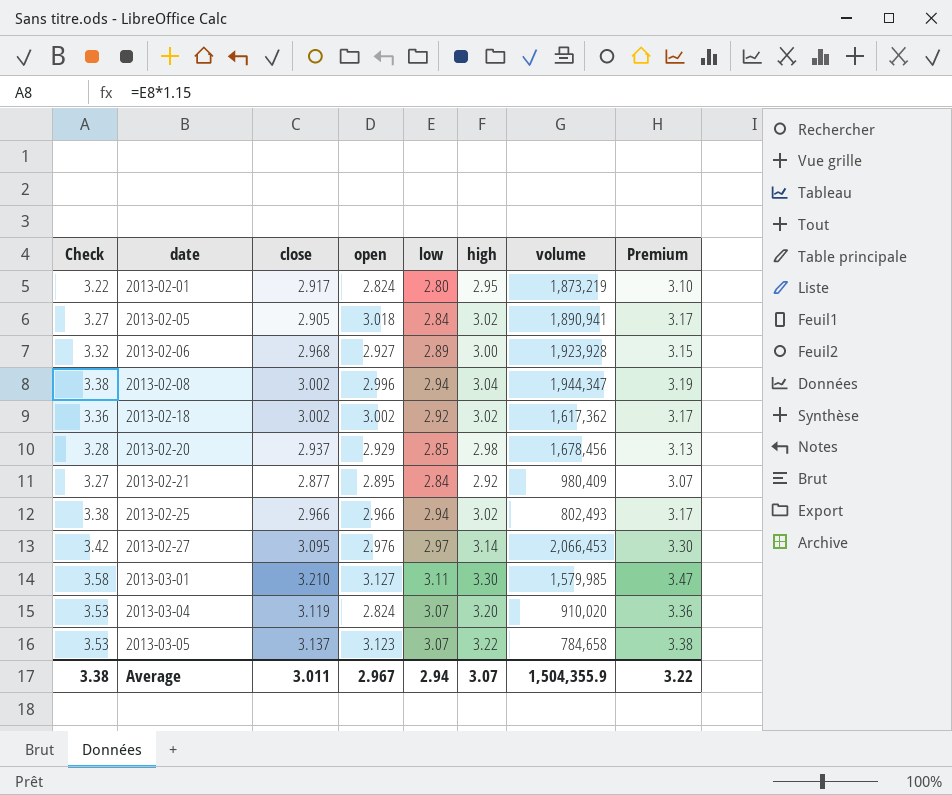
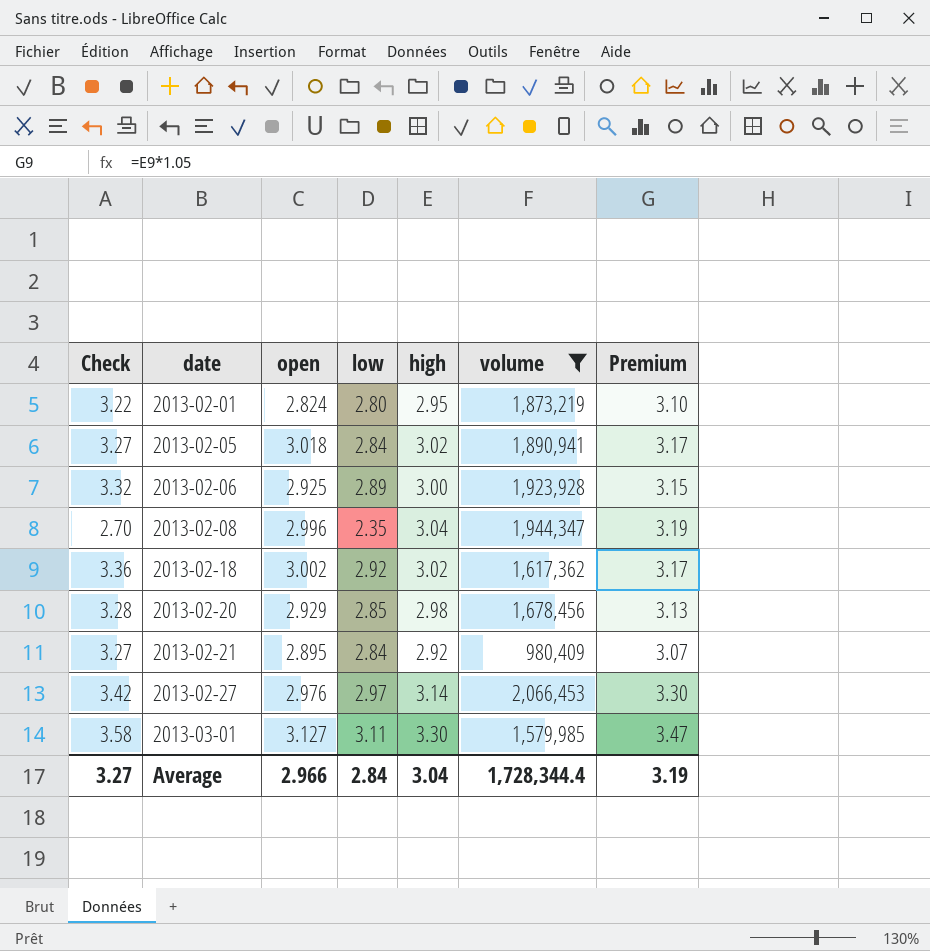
filter: none -> volume >= 980,409
column close | position: 3 -> none
2013-02-06 | open: 2.927 -> 2.925
2013-02-08 | Check: 3.38 -> 2.70
2013-02-08 | low: 2.94 -> 2.35
Average | Check: 3.38 -> 3.27
Average | open: 2.967 -> 2.966
Average | low: 2.94 -> 2.84
Average | high: 3.07 -> 3.04
Average | volume: 1,504,355.9 -> 1,728,344.4
Average | Premium: 3.22 -> 3.19

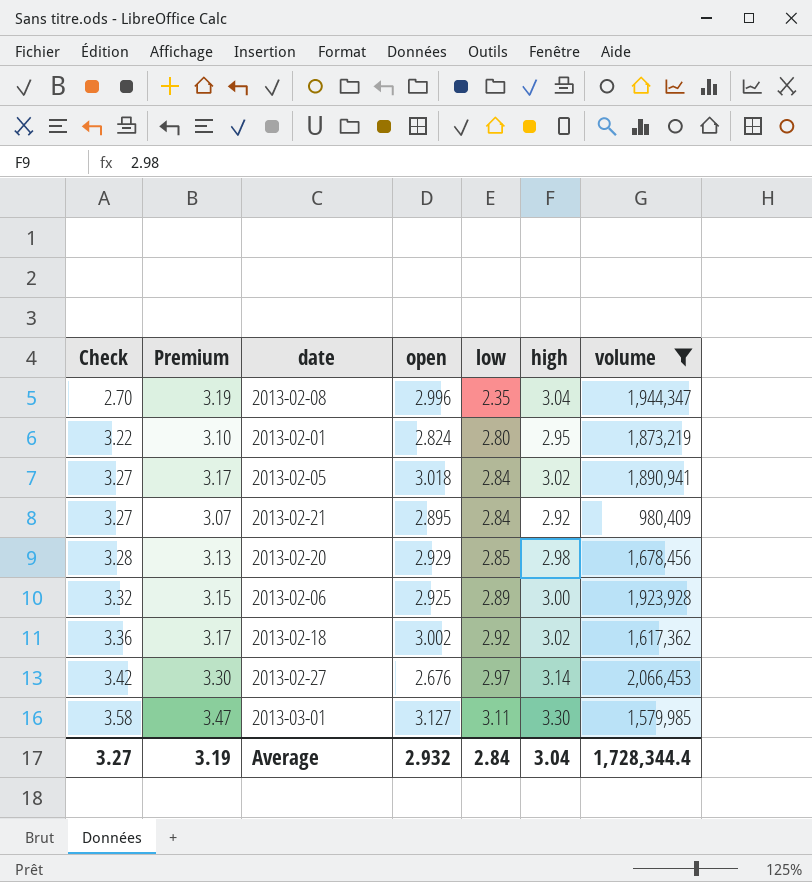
row order: date ascending -> Check ascending
column Premium | position: 7 -> 2
2013-02-27 | open: 2.976 -> 2.676
Average | open: 2.966 -> 2.932

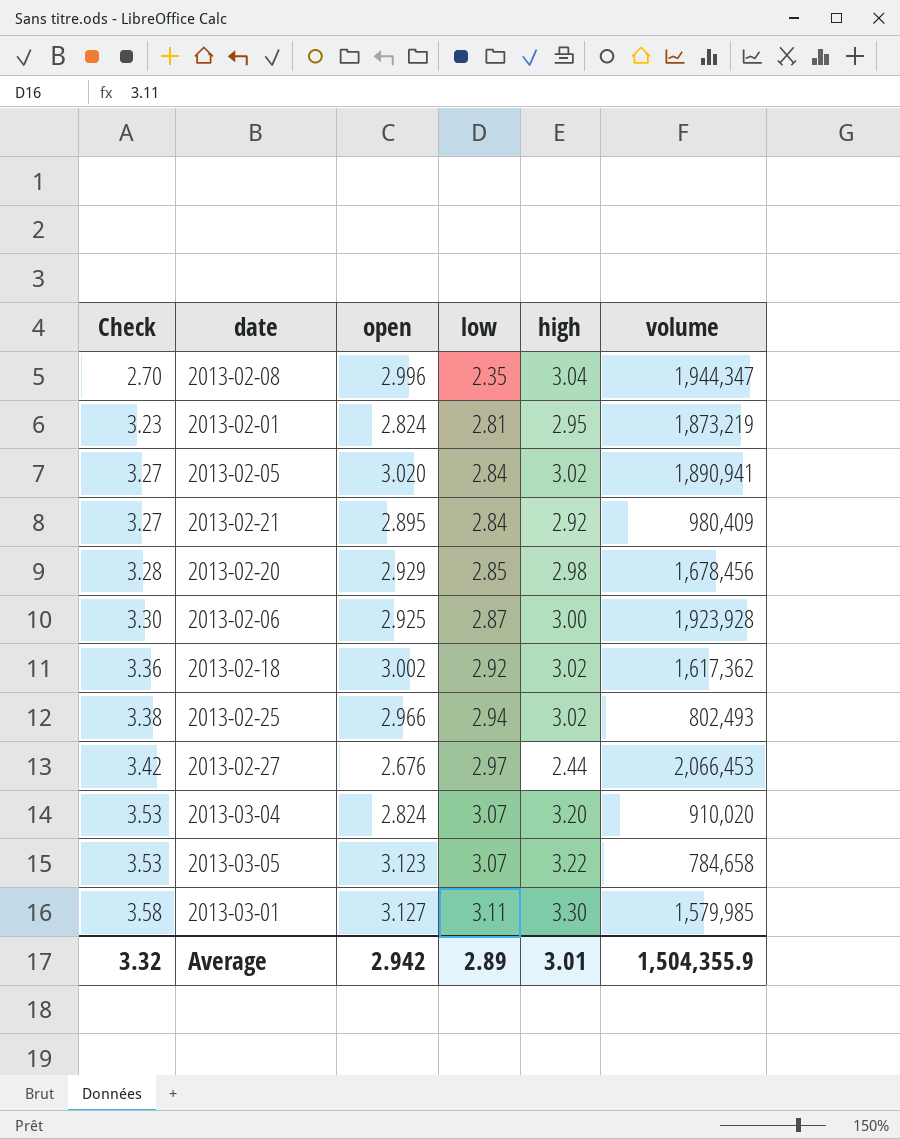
filter: volume >= 980,409 -> none
column Premium | formula: [high] * 1.05 -> none
2013-02-01 | Check: 3.22 -> 3.23
2013-02-01 | low: 2.80 -> 2.81
2013-02-05 | open: 3.018 -> 3.020
2013-02-06 | Check: 3.32 -> 3.30
2013-02-06 | low: 2.89 -> 2.87
2013-02-27 | high: 3.14 -> 2.44
Average | Check: 3.27 -> 3.32
Average | open: 2.932 -> 2.942
Average | low: 2.84 -> 2.89
Average | high: 3.04 -> 3.01
Average | volume: 1,728,344.4 -> 1,504,355.9

